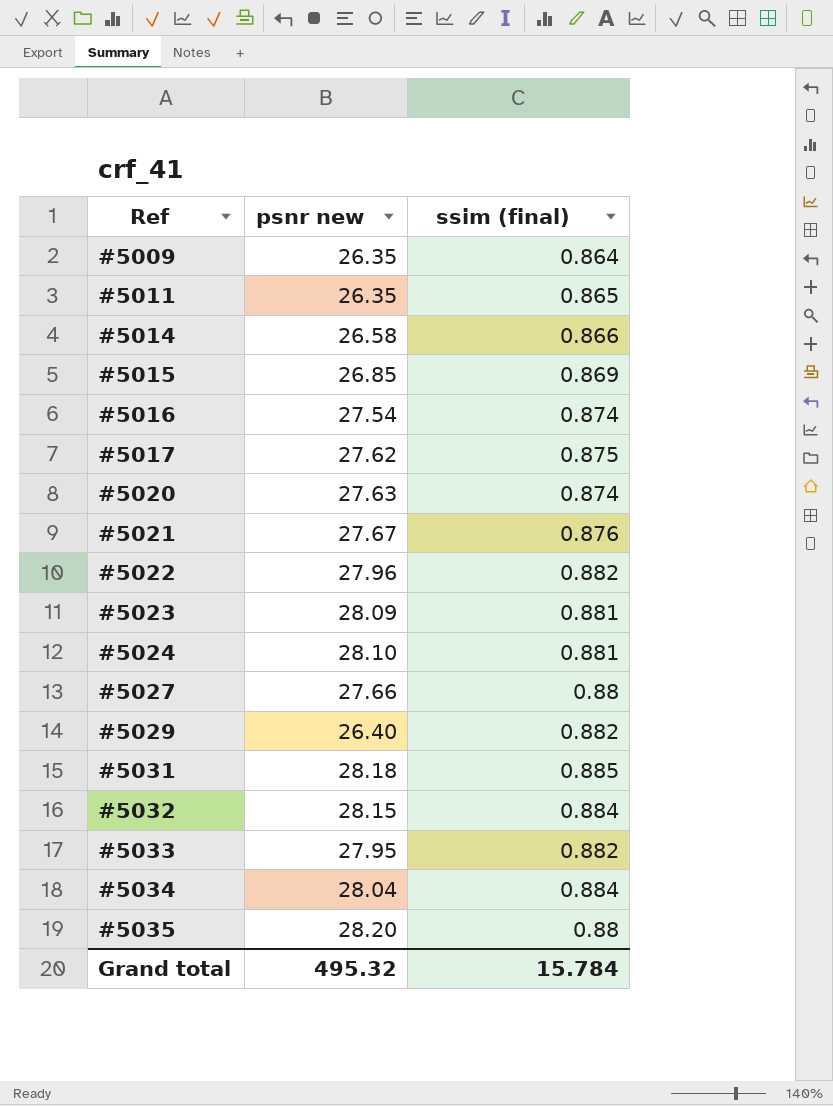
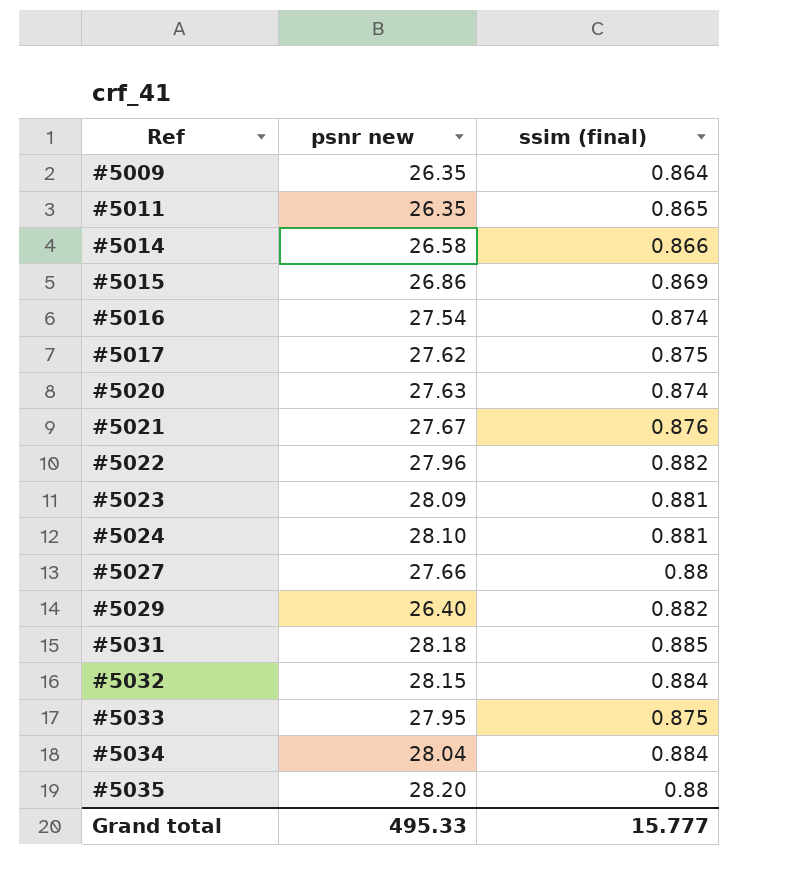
#5015 | psnr new: 26.85 -> 26.86
#5033 | ssim (final): 0.882 -> 0.875
Grand total | psnr new: 495.32 -> 495.33
Grand total | ssim (final): 15.784 -> 15.777

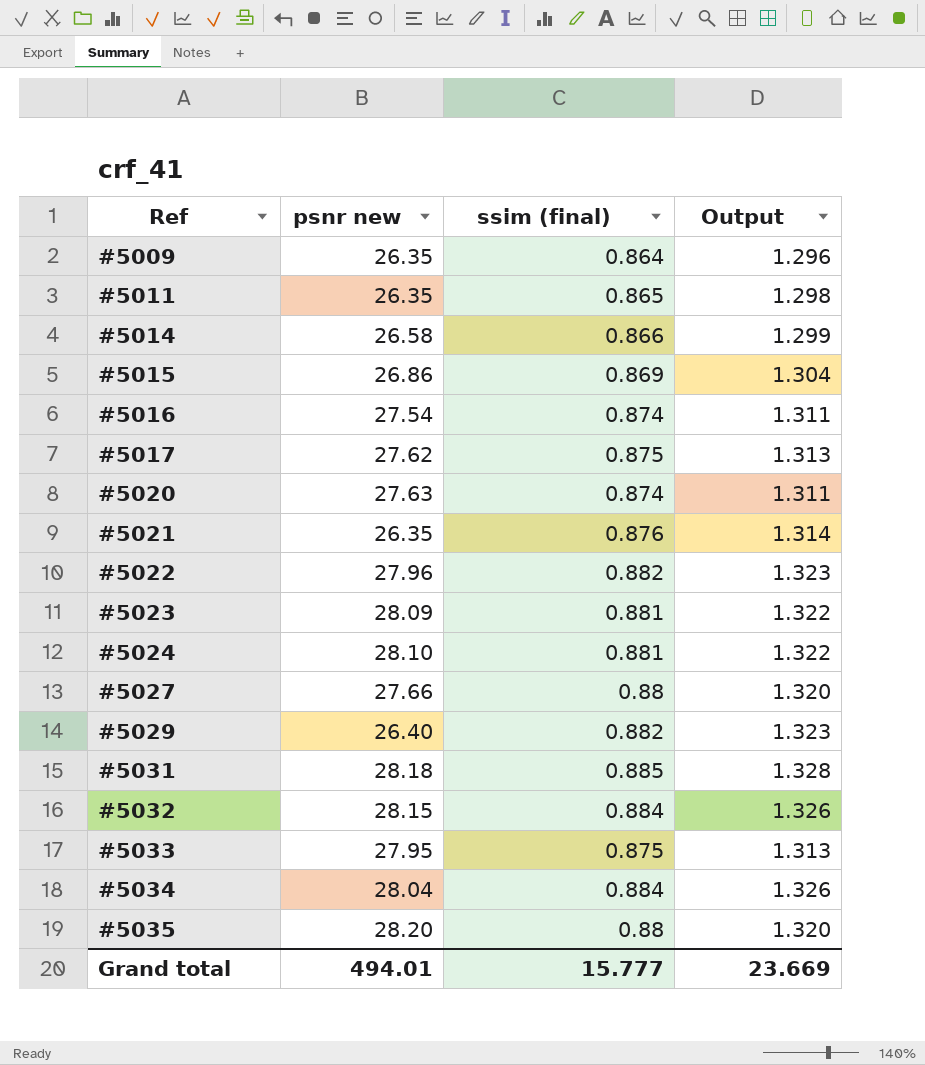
column Output | formula: none -> [ssim (final)] * 1.5
#5021 | psnr new: 27.67 -> 26.35
Grand total | psnr new: 495.33 -> 494.01

